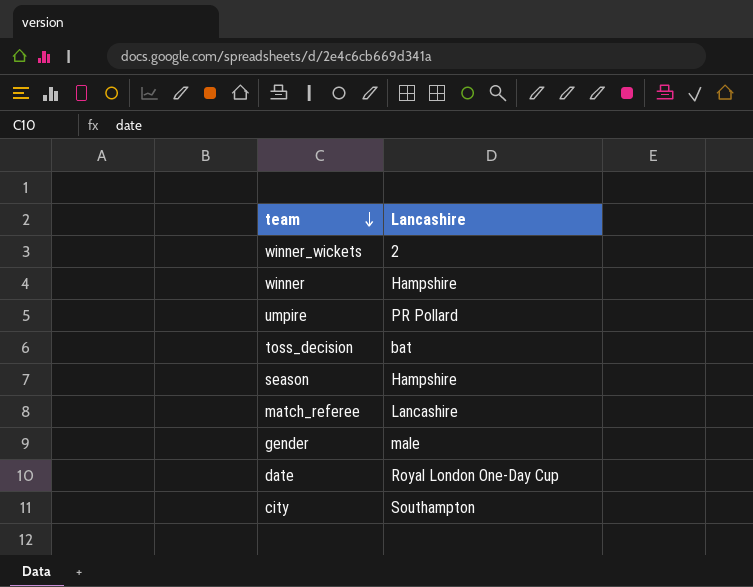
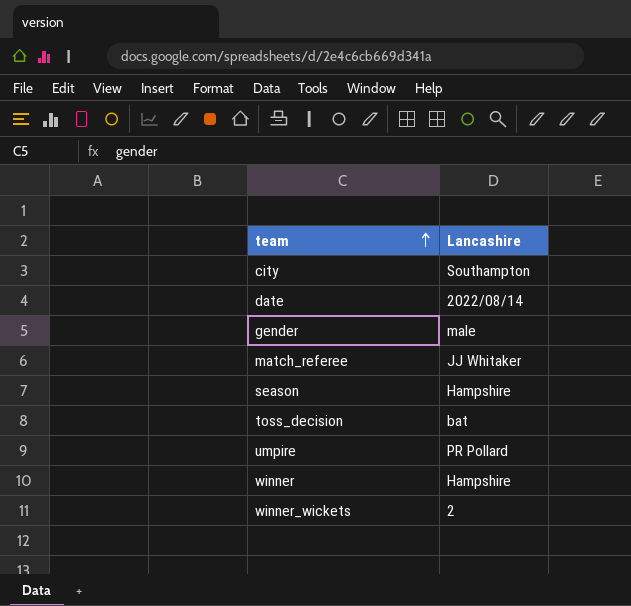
row order: team descending -> team ascending
date | Lancashire: Royal London One-Day Cup -> 2022/08/14
match_referee | Lancashire: Lancashire -> JJ Whitaker

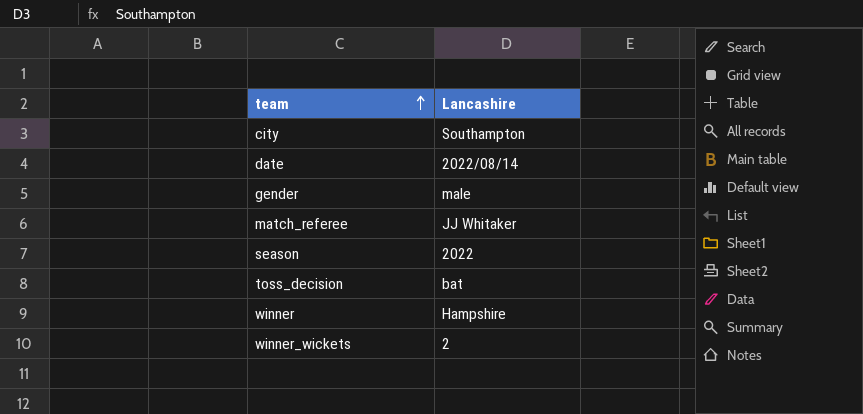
row umpire: PR Pollard -> none
season | Lancashire: Hampshire -> 2022

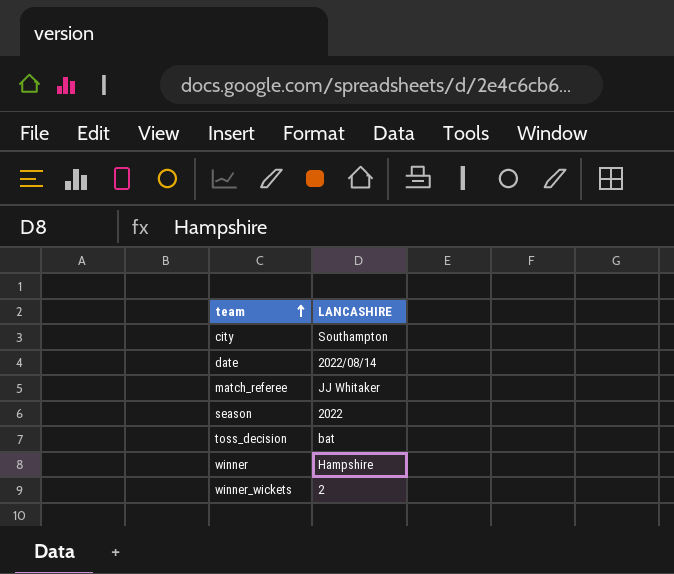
column name: Lancashire -> LANCASHIRE
row gender: male -> none

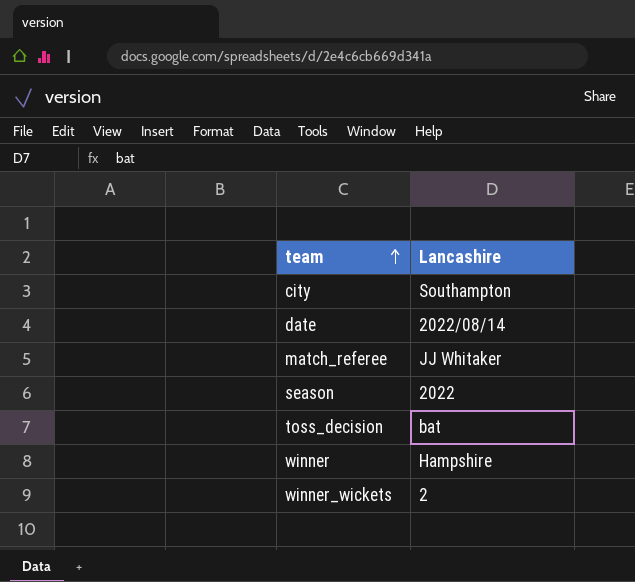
column name: LANCASHIRE -> Lancashire

